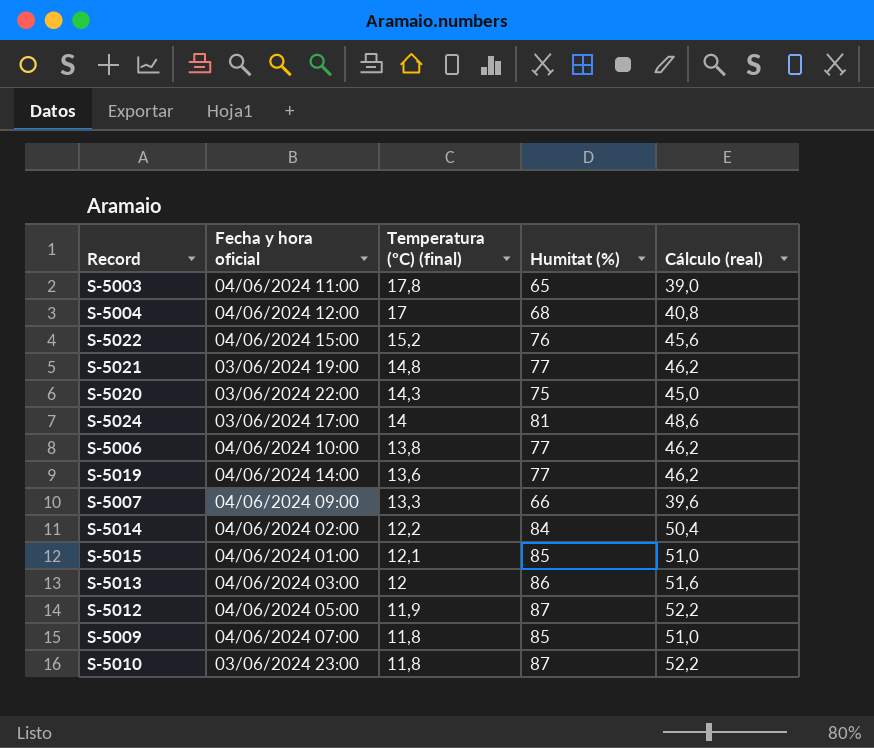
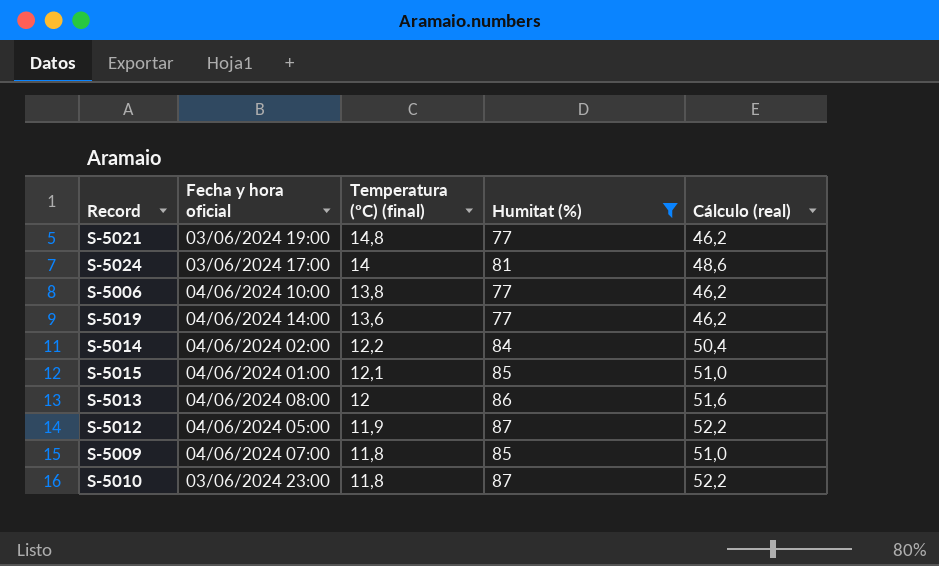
filter: none -> Humitat (%) >= 77
S-5013 | Fecha y hora oficial: 04/06/2024 03:00 -> 04/06/2024 08:00

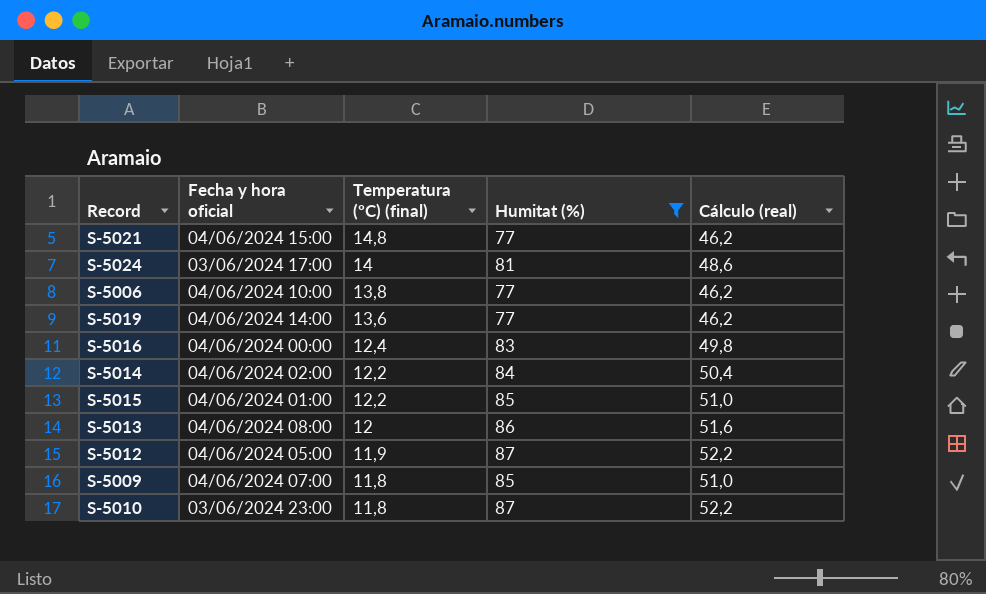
S-5021 | Fecha y hora oficial: 03/06/2024 19:00 -> 04/06/2024 15:00
row S-5016: none -> 04/06/2024 00:00 | 12,4 | 83 | 49,8
S-5015 | Temperatura (ºC) (final): 12,1 -> 12,2

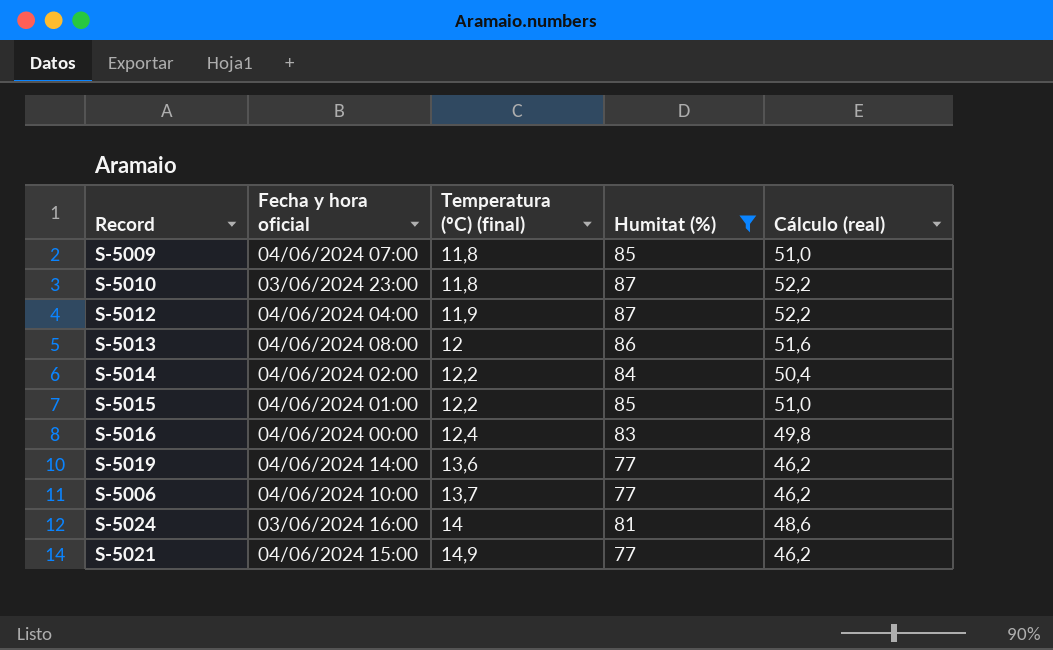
row order: Temperatura (ºC) (final) descending -> Temperatura (ºC) (final) ascending
S-5012 | Fecha y hora oficial: 04/06/2024 05:00 -> 04/06/2024 04:00
S-5006 | Temperatura (ºC) (final): 13,8 -> 13,7
S-5024 | Fecha y hora oficial: 03/06/2024 17:00 -> 03/06/2024 16:00
S-5021 | Temperatura (ºC) (final): 14,8 -> 14,9

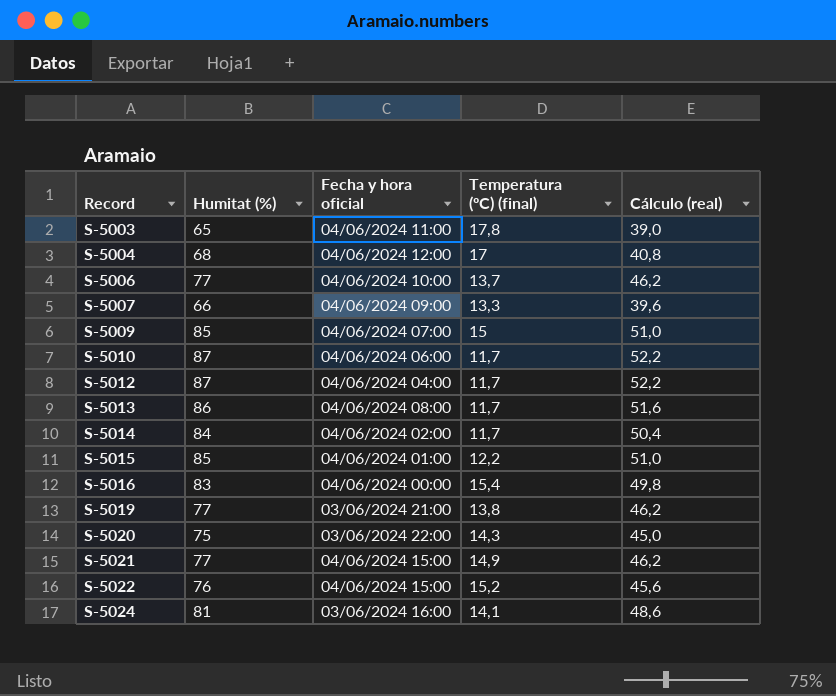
filter: Humitat (%) >= 77 -> none
row order: Temperatura (ºC) (final) ascending -> Record ascending
column Humitat (%) | position: 4 -> 2
S-5009 | Temperatura (ºC) (final): 11,8 -> 15
S-5010 | Fecha y hora oficial: 03/06/2024 23:00 -> 04/06/2024 06:00
S-5010 | Temperatura (ºC) (final): 11,8 -> 11,7
S-5012 | Temperatura (ºC) (final): 11,9 -> 11,7
S-5013 | Temperatura (ºC) (final): 12 -> 11,7
S-5014 | Temperatura (ºC) (final): 12,2 -> 11,7
S-5016 | Temperatura (ºC) (final): 12,4 -> 15,4
S-5019 | Fecha y hora oficial: 04/06/2024 14:00 -> 03/06/2024 21:00
S-5019 | Temperatura (ºC) (final): 13,6 -> 13,8
S-5024 | Temperatura (ºC) (final): 14 -> 14,1

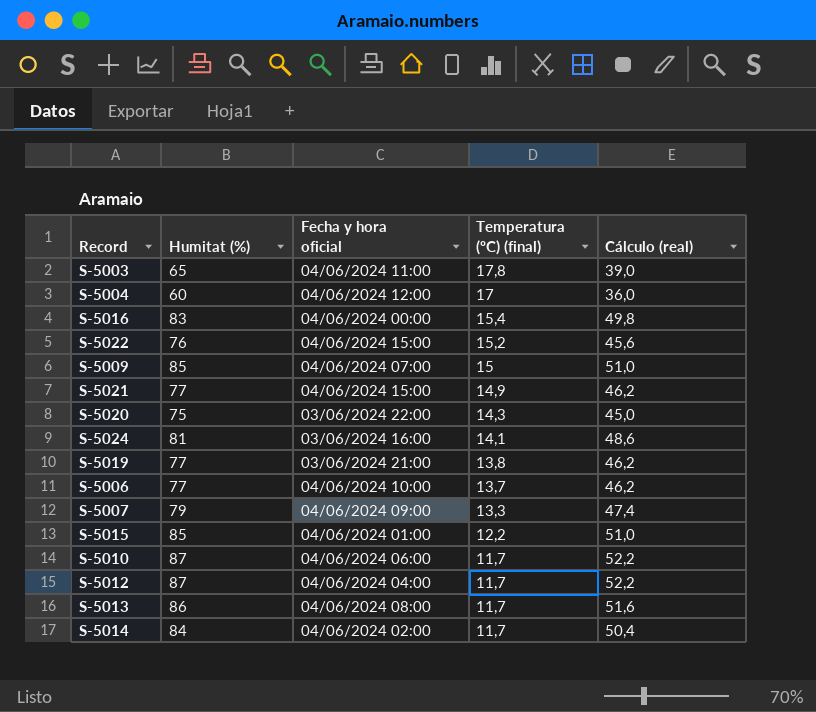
row order: Record ascending -> Temperatura (ºC) (final) descending
S-5004 | Humitat (%): 68 -> 60
S-5004 | Cálculo (real): 40,8 -> 36,0
S-5007 | Humitat (%): 66 -> 79
S-5007 | Cálculo (real): 39,6 -> 47,4

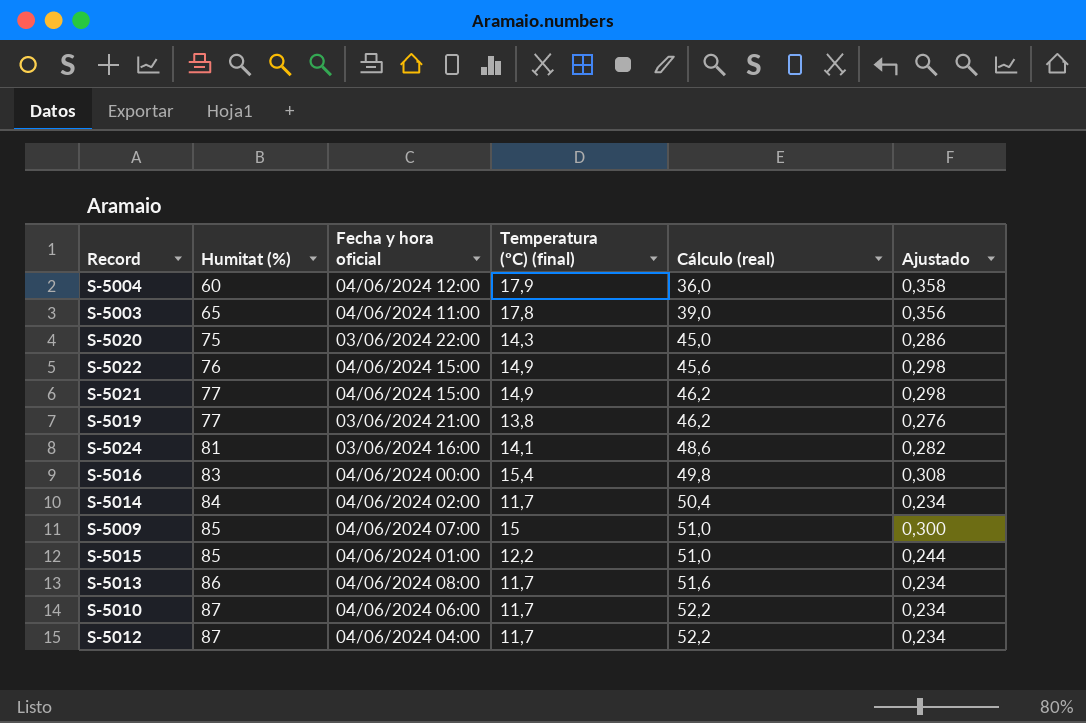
row order: Temperatura (ºC) (final) descending -> Humitat (%) ascending
column Ajustado | formula: none -> [Temperatura (ºC) (final)] * 0,02
row S-5006: 77 | 04/06/2024 10:00 | 13,7 | 46,2 -> none
row S-5007: 79 | 04/06/2024 09:00 | 13,3 | 47,4 -> none
S-5004 | Temperatura (ºC) (final): 17 -> 17,9
S-5022 | Temperatura (ºC) (final): 15,2 -> 14,9

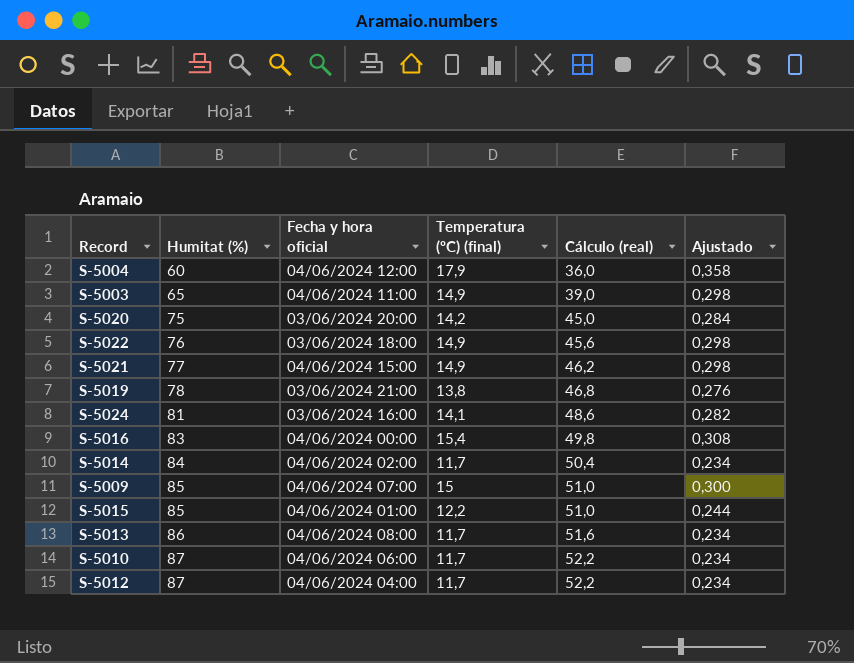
S-5003 | Temperatura (ºC) (final): 17,8 -> 14,9
S-5003 | Ajustado: 0,356 -> 0,298
S-5020 | Fecha y hora oficial: 03/06/2024 22:00 -> 03/06/2024 20:00
S-5020 | Temperatura (ºC) (final): 14,3 -> 14,2
S-5020 | Ajustado: 0,286 -> 0,284
S-5022 | Fecha y hora oficial: 04/06/2024 15:00 -> 03/06/2024 18:00
S-5019 | Humitat (%): 77 -> 78
S-5019 | Cálculo (real): 46,2 -> 46,8

